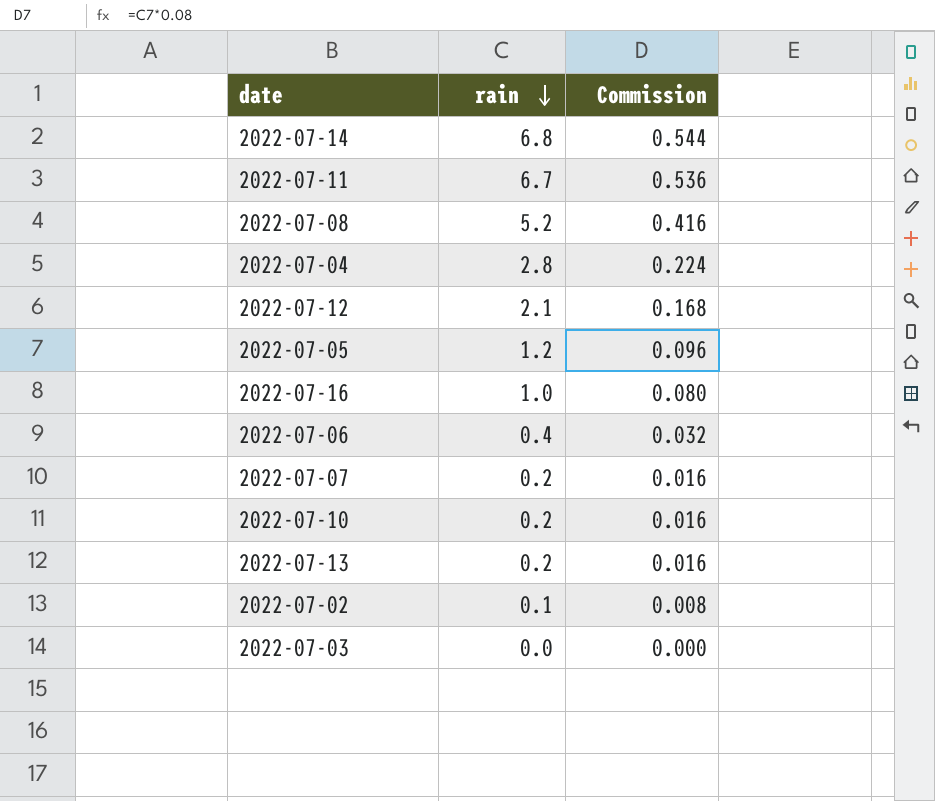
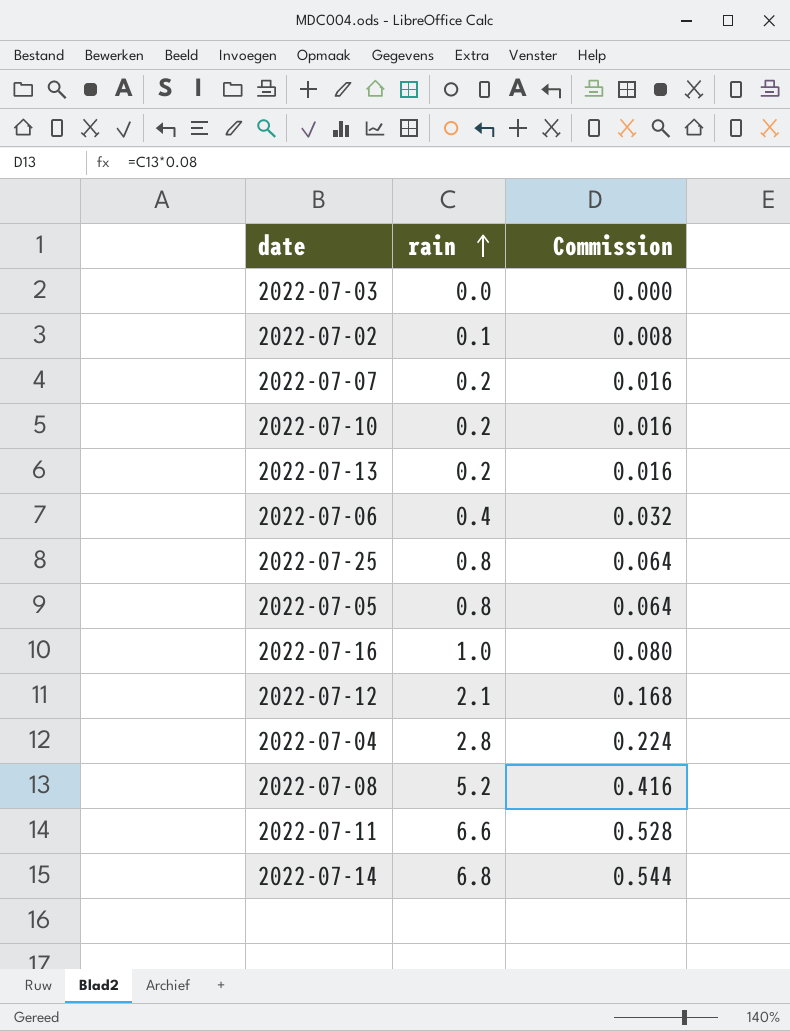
row order: rain descending -> rain ascending
row 2022-07-25: none -> 0.8 | 0.064
2022-07-05 | rain: 1.2 -> 0.8
2022-07-05 | Commission: 0.096 -> 0.064
2022-07-11 | rain: 6.7 -> 6.6
2022-07-11 | Commission: 0.536 -> 0.528

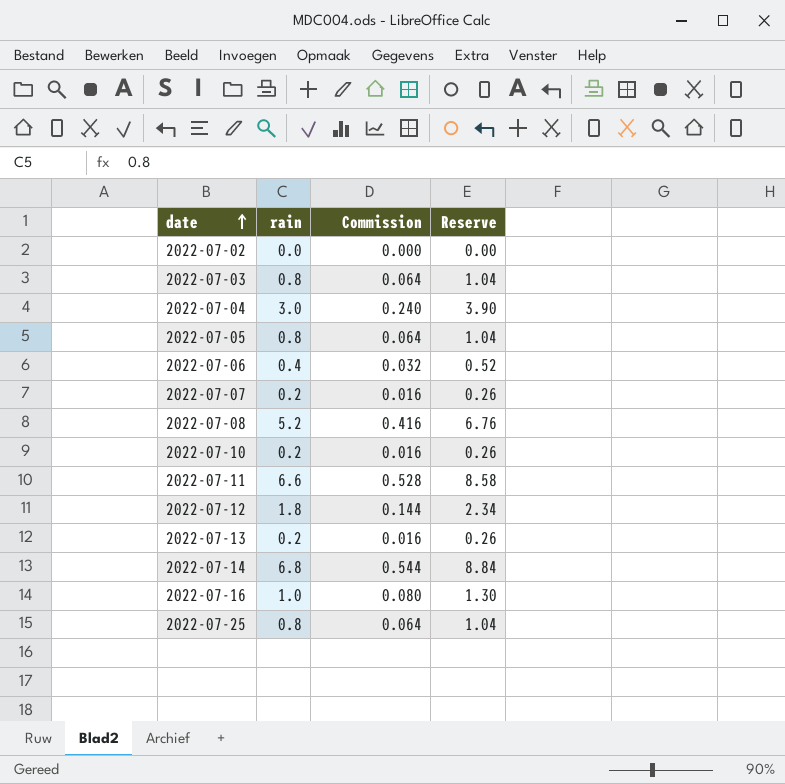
row order: rain ascending -> date ascending
column Reserve | formula: none -> [rain] * 1.3
2022-07-02 | rain: 0.1 -> 0.0
2022-07-02 | Commission: 0.008 -> 0.000
2022-07-03 | rain: 0.0 -> 0.8
2022-07-03 | Commission: 0.000 -> 0.064
2022-07-04 | rain: 2.8 -> 3.0
2022-07-04 | Commission: 0.224 -> 0.240
2022-07-12 | rain: 2.1 -> 1.8
2022-07-12 | Commission: 0.168 -> 0.144

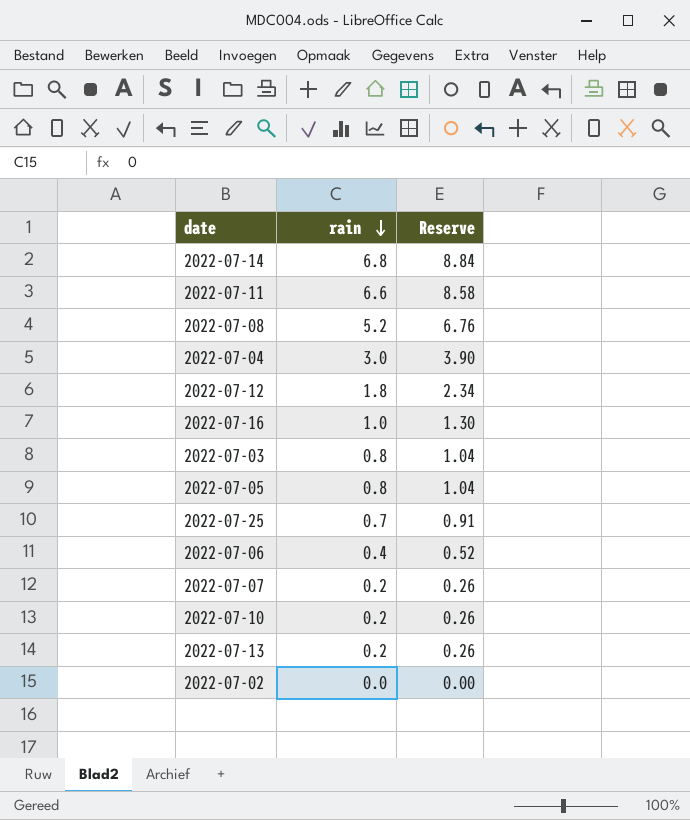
row order: date ascending -> rain descending
column Commission | formula: [rain] * 0.08 -> none
2022-07-25 | rain: 0.8 -> 0.7
2022-07-25 | Reserve: 1.04 -> 0.91

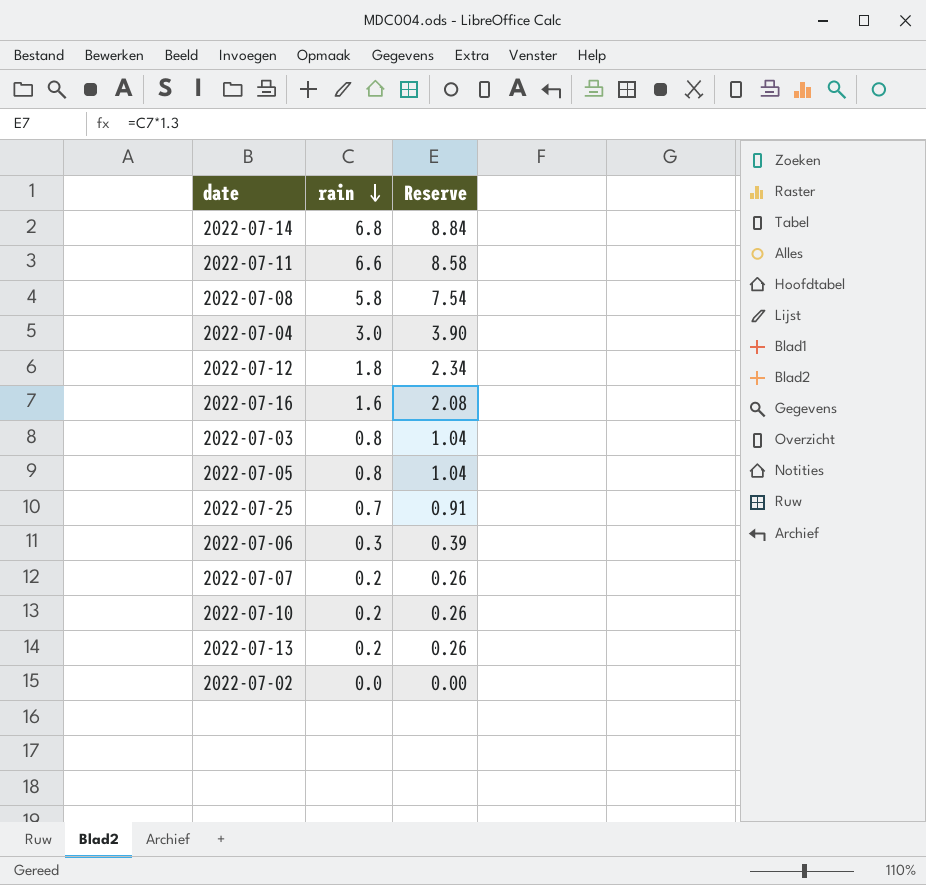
2022-07-08 | rain: 5.2 -> 5.8
2022-07-08 | Reserve: 6.76 -> 7.54
2022-07-16 | rain: 1.0 -> 1.6
2022-07-16 | Reserve: 1.30 -> 2.08
2022-07-06 | rain: 0.4 -> 0.3
2022-07-06 | Reserve: 0.52 -> 0.39

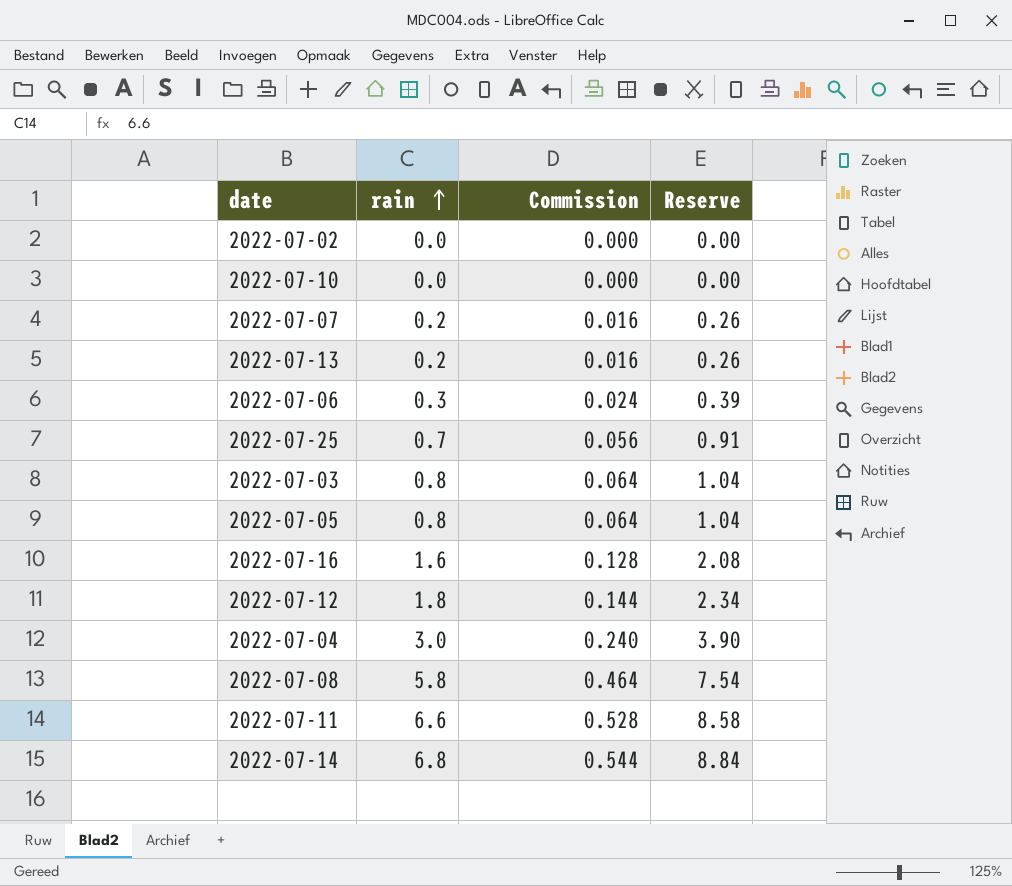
row order: rain descending -> rain ascending
column Commission | formula: none -> [rain] * 0.08
2022-07-10 | rain: 0.2 -> 0.0
2022-07-10 | Reserve: 0.26 -> 0.00

